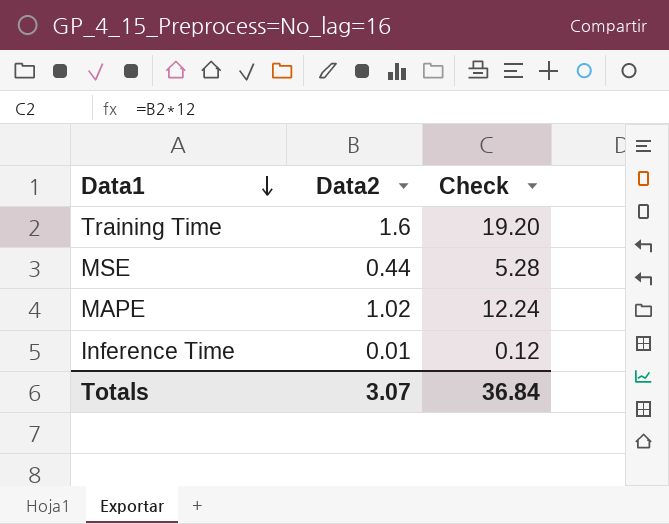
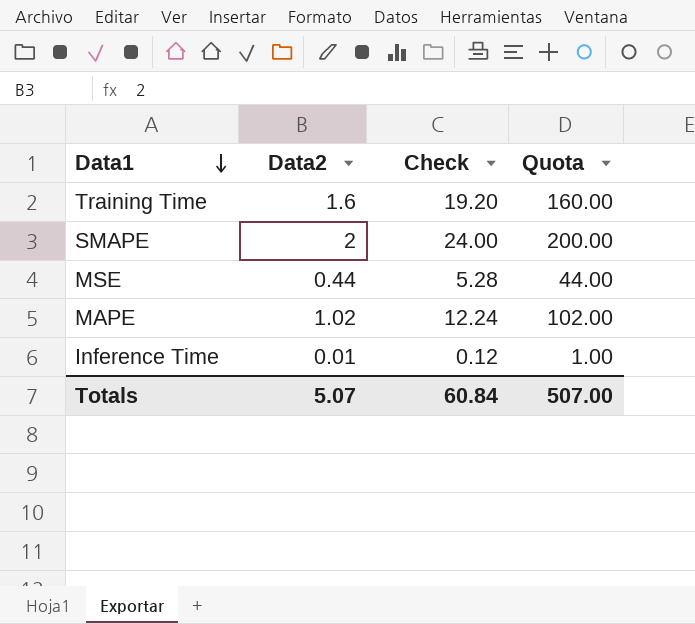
column Quota | formula: none -> [Data2] * 100
row SMAPE: none -> 2 | 24.00 | 200.00
Totals | Data2: 3.07 -> 5.07
Totals | Check: 36.84 -> 60.84

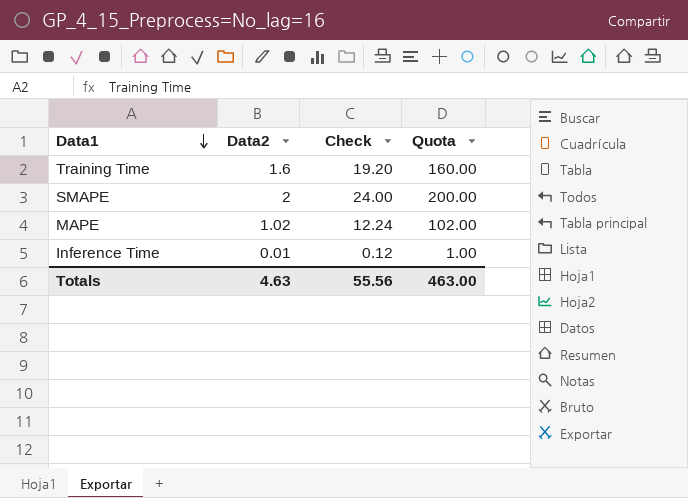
row MSE: 0.44 | 5.28 | 44.00 -> none
Totals | Data2: 5.07 -> 4.63
Totals | Check: 60.84 -> 55.56
Totals | Quota: 507.00 -> 463.00

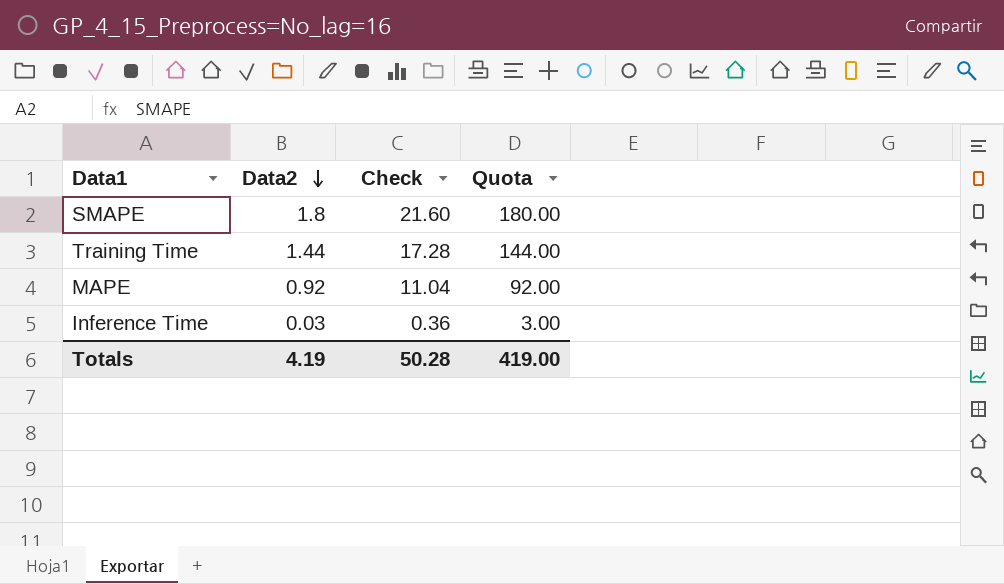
row order: Data1 descending -> Data2 descending
SMAPE | Data2: 2 -> 1.8
SMAPE | Check: 24.00 -> 21.60
SMAPE | Quota: 200.00 -> 180.00
Training Time | Data2: 1.6 -> 1.44
Training Time | Check: 19.20 -> 17.28
Training Time | Quota: 160.00 -> 144.00
MAPE | Data2: 1.02 -> 0.92
MAPE | Check: 12.24 -> 11.04
MAPE | Quota: 102.00 -> 92.00
Inference Time | Data2: 0.01 -> 0.03
Inference Time | Check: 0.12 -> 0.36
Inference Time | Quota: 1.00 -> 3.00
Totals | Data2: 4.63 -> 4.19
Totals | Check: 55.56 -> 50.28
Totals | Quota: 463.00 -> 419.00

